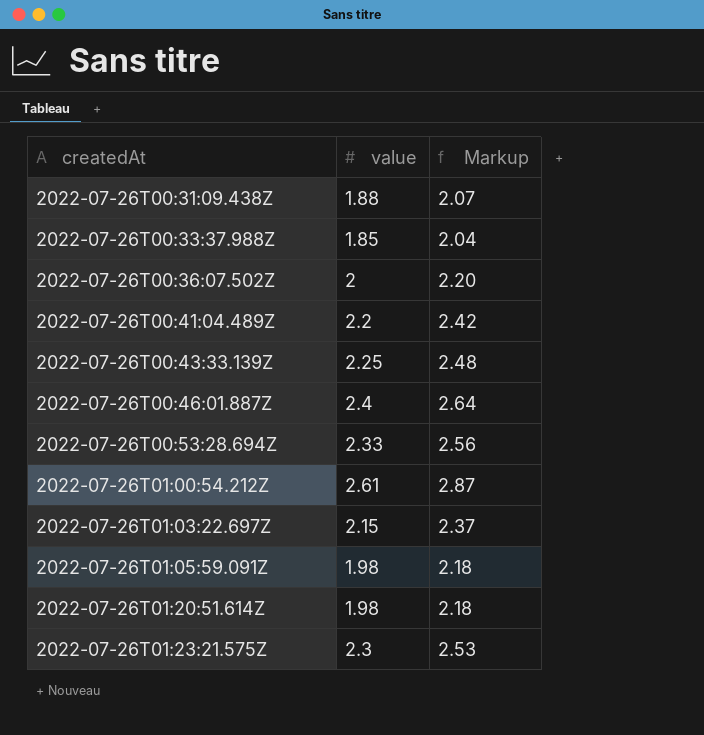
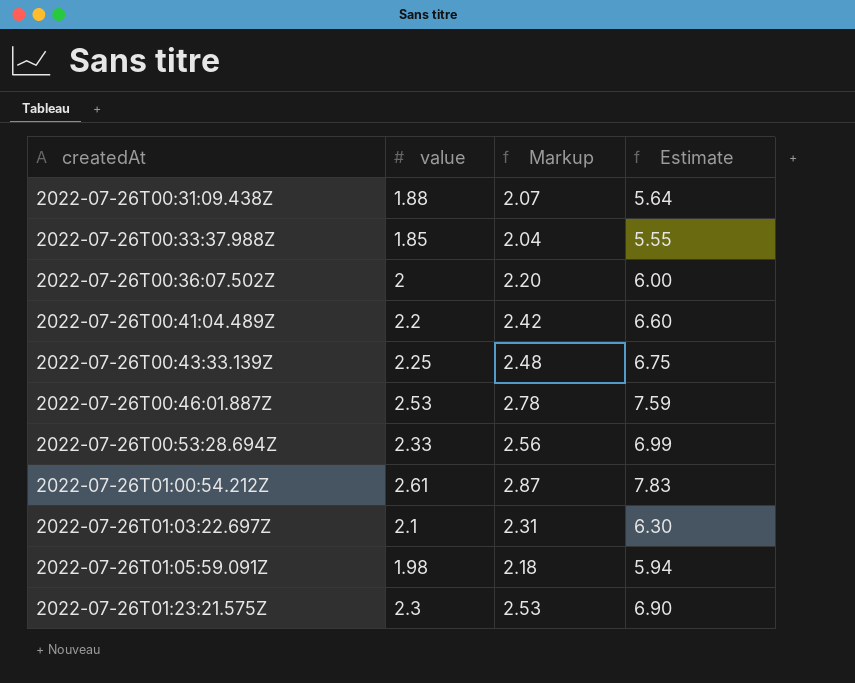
column Estimate | formula: none -> [value] * 3
row 2022-07-26T01:20:51.614Z: 1.98 | 2.18 -> none
2022-07-26T00:46:01.887Z | value: 2.4 -> 2.53
2022-07-26T00:46:01.887Z | Markup: 2.64 -> 2.78
2022-07-26T01:03:22.697Z | value: 2.15 -> 2.1
2022-07-26T01:03:22.697Z | Markup: 2.37 -> 2.31

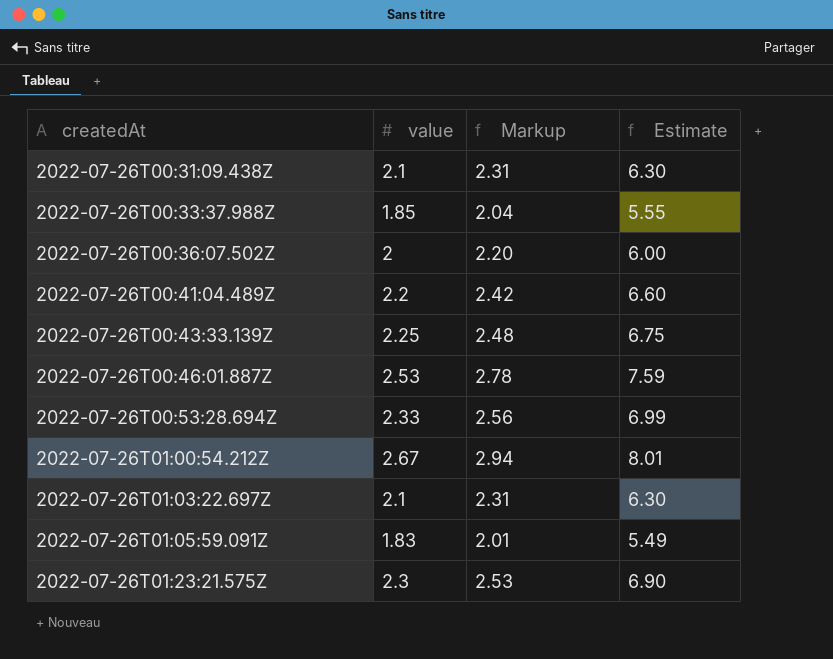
2022-07-26T00:31:09.438Z | value: 1.88 -> 2.1
2022-07-26T00:31:09.438Z | Markup: 2.07 -> 2.31
2022-07-26T00:31:09.438Z | Estimate: 5.64 -> 6.30
2022-07-26T01:00:54.212Z | value: 2.61 -> 2.67
2022-07-26T01:00:54.212Z | Markup: 2.87 -> 2.94
2022-07-26T01:00:54.212Z | Estimate: 7.83 -> 8.01
2022-07-26T01:05:59.091Z | value: 1.98 -> 1.83
2022-07-26T01:05:59.091Z | Markup: 2.18 -> 2.01
2022-07-26T01:05:59.091Z | Estimate: 5.94 -> 5.49

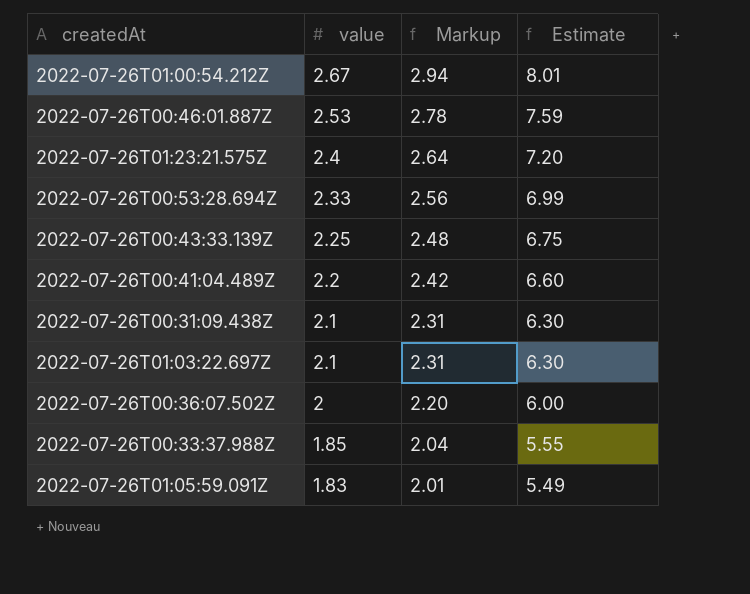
row order: createdAt ascending -> value descending
2022-07-26T01:23:21.575Z | value: 2.3 -> 2.4
2022-07-26T01:23:21.575Z | Markup: 2.53 -> 2.64
2022-07-26T01:23:21.575Z | Estimate: 6.90 -> 7.20

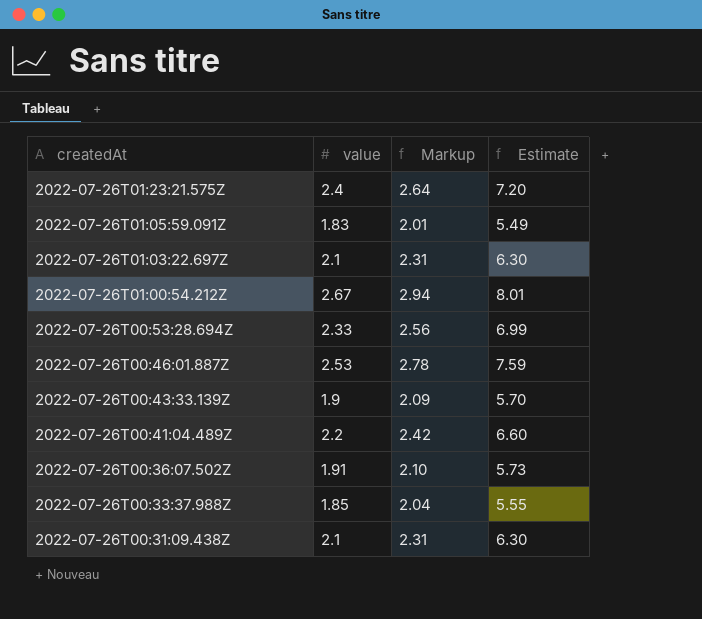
row order: value descending -> createdAt descending
2022-07-26T00:43:33.139Z | value: 2.25 -> 1.9
2022-07-26T00:43:33.139Z | Markup: 2.48 -> 2.09
2022-07-26T00:43:33.139Z | Estimate: 6.75 -> 5.70
2022-07-26T00:36:07.502Z | value: 2 -> 1.91
2022-07-26T00:36:07.502Z | Markup: 2.20 -> 2.10
2022-07-26T00:36:07.502Z | Estimate: 6.00 -> 5.73

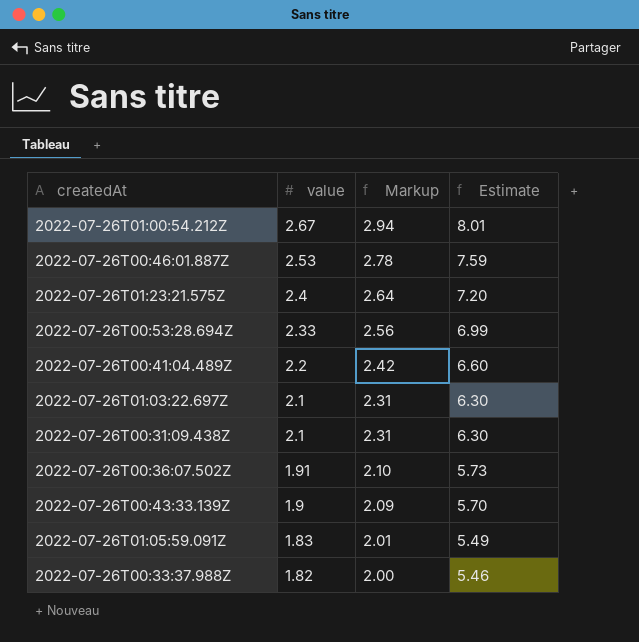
row order: createdAt descending -> value descending
2022-07-26T00:33:37.988Z | value: 1.85 -> 1.82
2022-07-26T00:33:37.988Z | Markup: 2.04 -> 2.00
2022-07-26T00:33:37.988Z | Estimate: 5.55 -> 5.46

